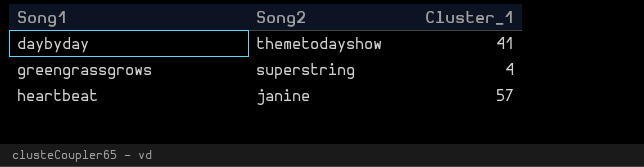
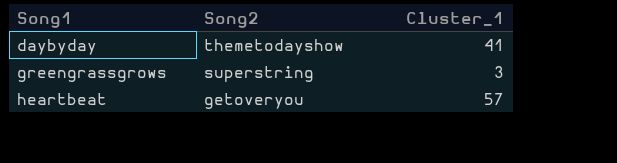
greengrassgrows | Cluster_1: 4 -> 3
heartbeat | Song2: janine -> getoveryou

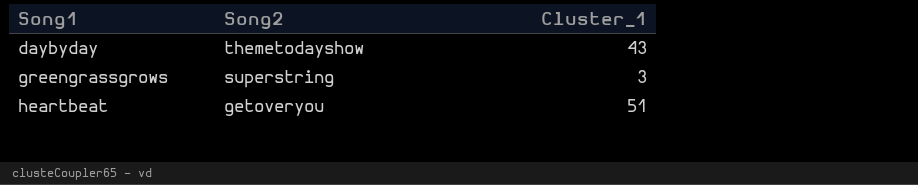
daybyday | Cluster_1: 41 -> 43
heartbeat | Cluster_1: 57 -> 51

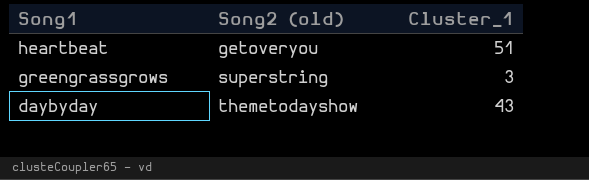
row order: Song1 ascending -> Song1 descending
column name: Song2 -> Song2 (old)

